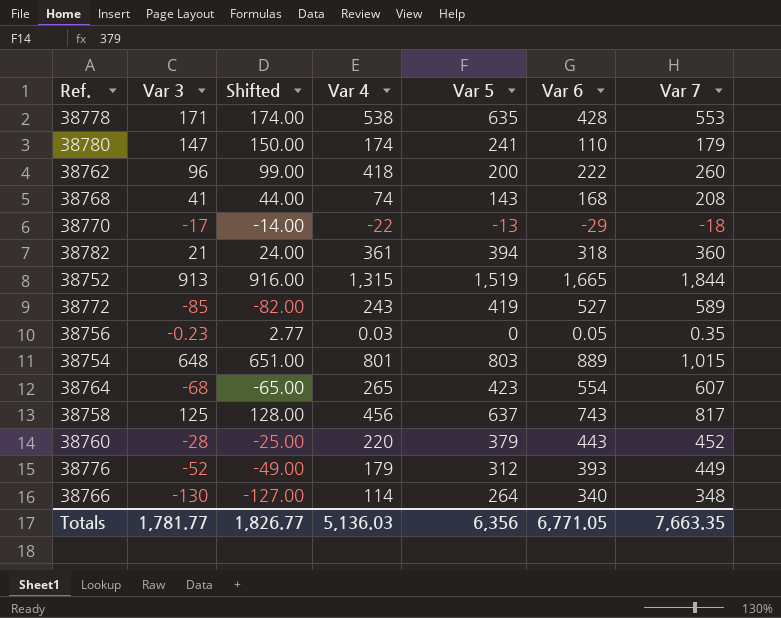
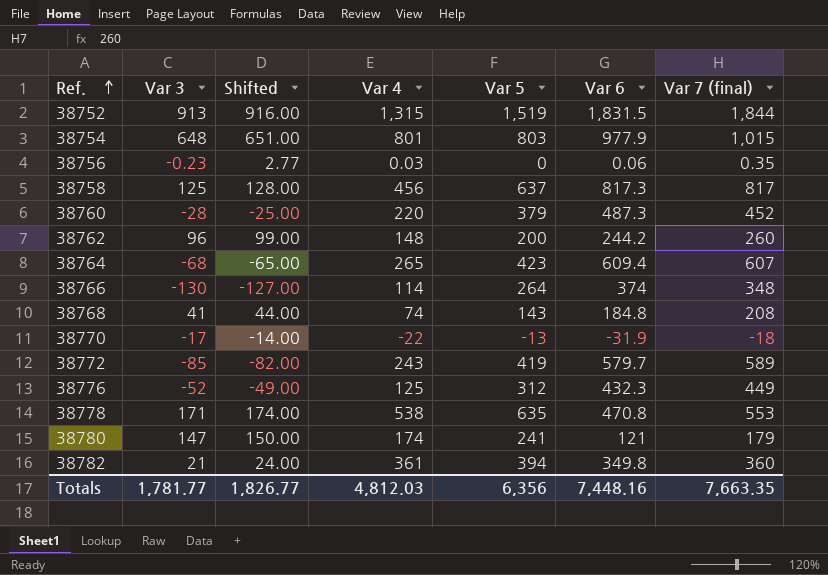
row order: none -> Ref. ascending
column name: Var 7 -> Var 7 (final)
38752 | Var 6: 1,665 -> 1,831.5
38754 | Var 6: 889 -> 977.9
38756 | Var 6: 0.05 -> 0.06
38758 | Var 6: 743 -> 817.3
38760 | Var 6: 443 -> 487.3
38762 | Var 4: 418 -> 148
38762 | Var 6: 222 -> 244.2
38764 | Var 6: 554 -> 609.4
38766 | Var 6: 340 -> 374
38768 | Var 6: 168 -> 184.8
38770 | Var 6: -29 -> -31.9
38772 | Var 6: 527 -> 579.7
38776 | Var 4: 179 -> 125
38776 | Var 6: 393 -> 432.3
38778 | Var 6: 428 -> 470.8
38780 | Var 6: 110 -> 121
38782 | Var 6: 318 -> 349.8
Totals | Var 4: 5,136.03 -> 4,812.03
Totals | Var 6: 6,771.05 -> 7,448.16

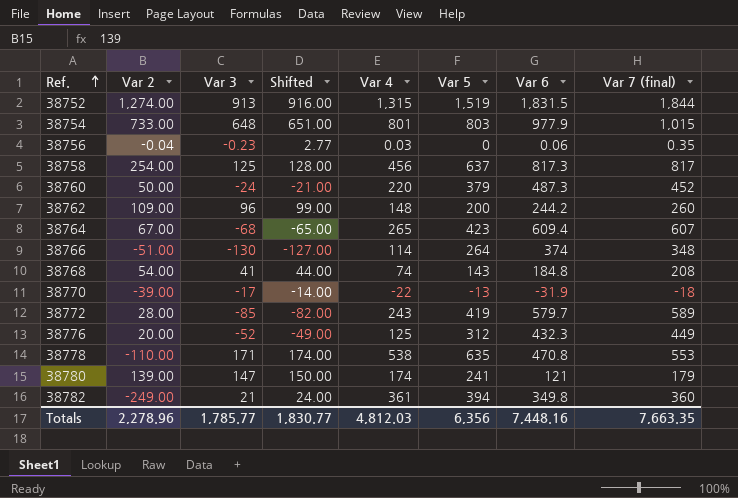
column Var 2 | position: none -> 2
38760 | Var 3: -28 -> -24
38760 | Shifted: -25.00 -> -21.00
Totals | Var 3: 1,781.77 -> 1,785.77
Totals | Shifted: 1,826.77 -> 1,830.77

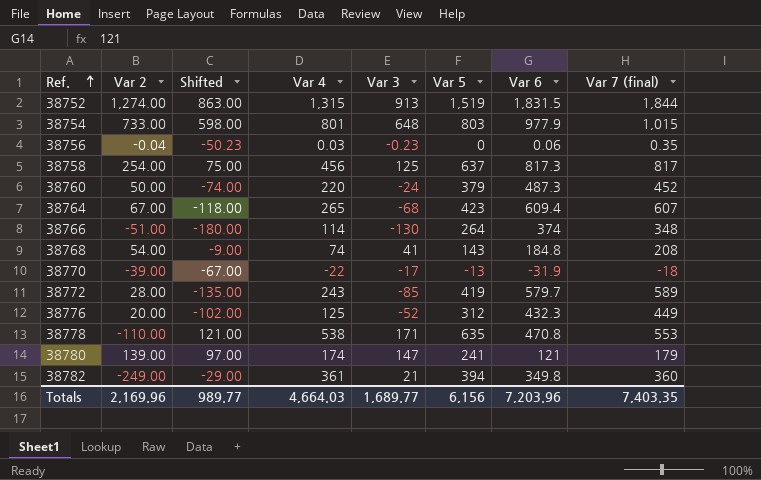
column Shifted | formula: [Var 3] + 3 -> [Var 3] - 50
column Var 3 | position: 3 -> 5
row 38762: 109.00 | 96 | 99.00 | 148 | 200 | 244.2 | 260 -> none
Totals | Var 2: 2,278.96 -> 2,169.96
Totals | Shifted: 1,830.77 -> 989.77
Totals | Var 4: 4,812.03 -> 4,664.03
Totals | Var 3: 1,785.77 -> 1,689.77
Totals | Var 5: 6,356 -> 6,156
Totals | Var 6: 7,448.16 -> 7,203.96
Totals | Var 7 (final): 7,663.35 -> 7,403.35

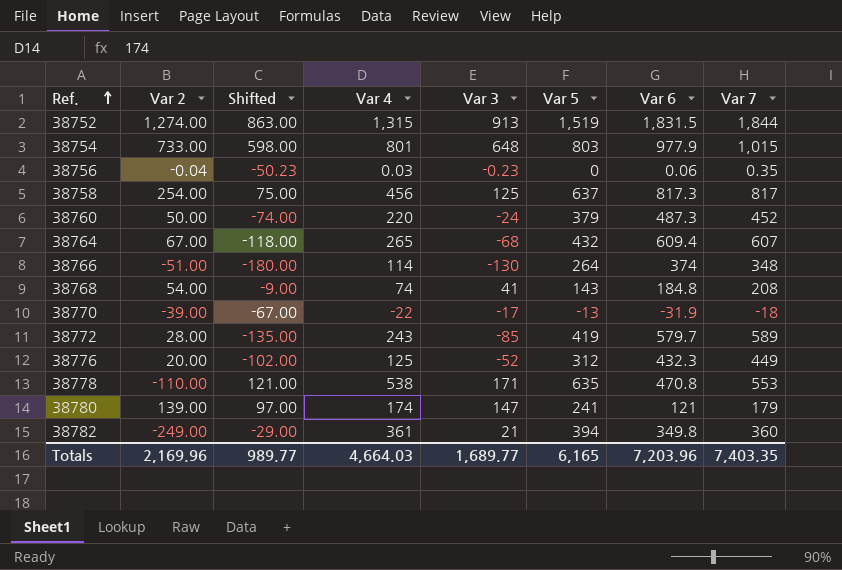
column name: Var 7 (final) -> Var 7
38764 | Var 5: 423 -> 432
Totals | Var 5: 6,156 -> 6,165

